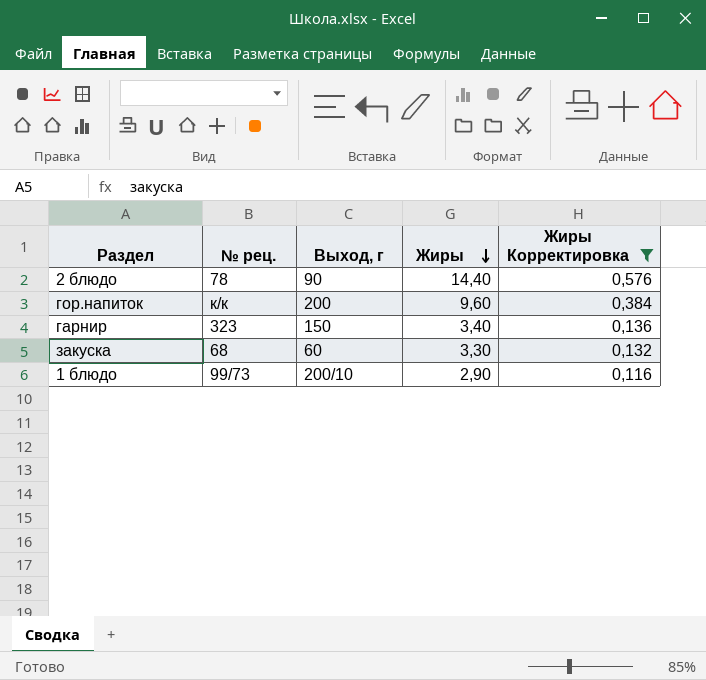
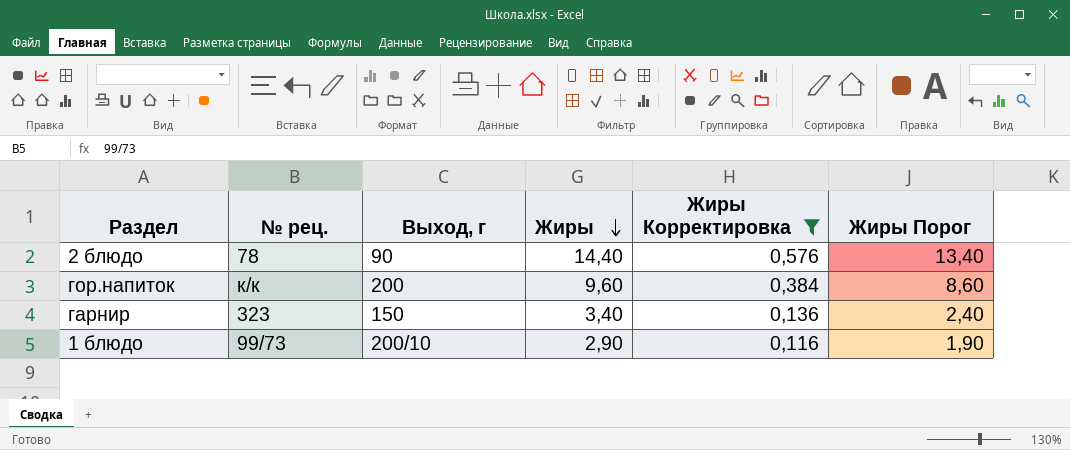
column Жиры Порог | formula: none -> [Жиры] - 1
row закуска: 68 | 60 | 3,30 | 0,132 -> none

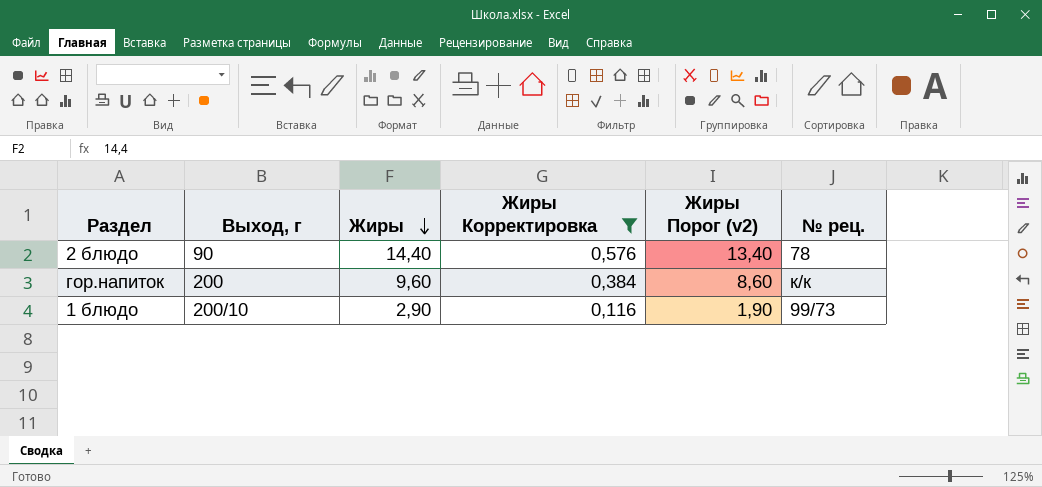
column name: Жиры Порог -> Жиры Порог (v2)
column № рец. | position: 2 -> 6
row гарнир: 323 | 150 | 3,40 | 0,136 | 2,40 -> none

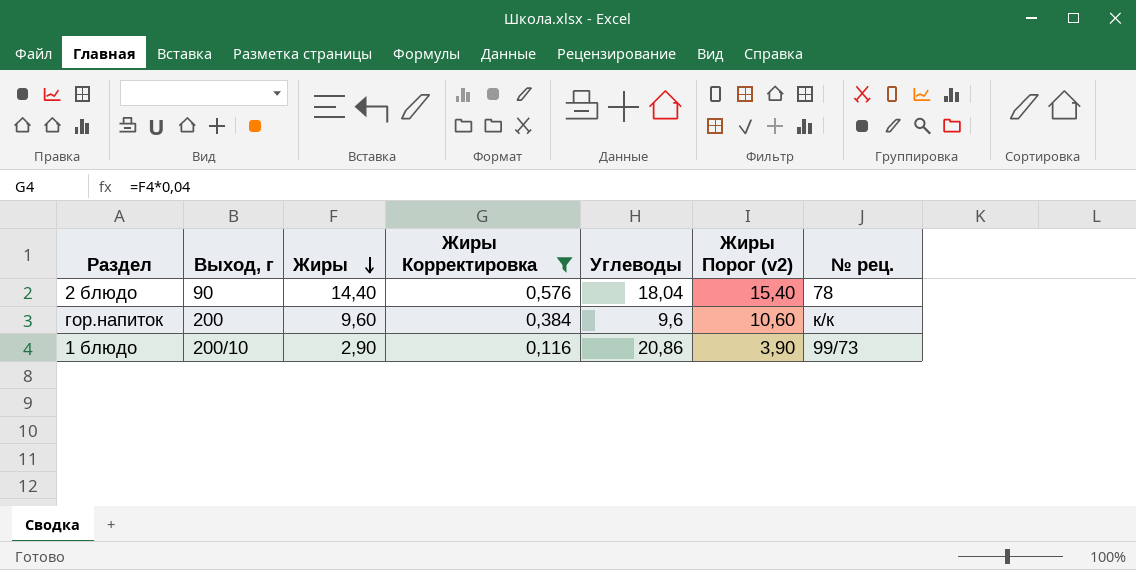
column Углеводы | position: none -> 5
column Жиры Порог (v2) | formula: [Жиры] - 1 -> [Жиры] + 1

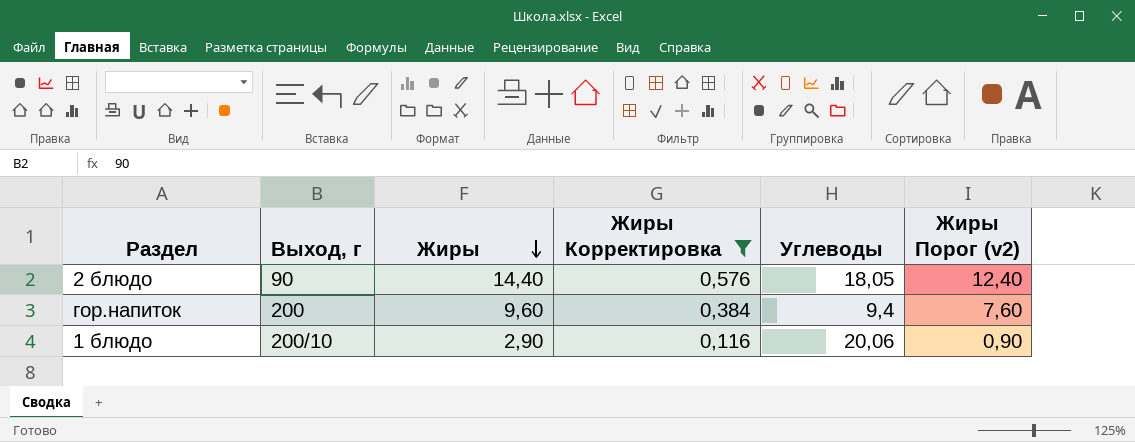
column № рец. | position: 7 -> none
column Жиры Порог (v2) | formula: [Жиры] + 1 -> [Жиры] - 2
2 блюдо | Углеводы: 18,04 -> 18,05
гор.напиток | Углеводы: 9,6 -> 9,4
1 блюдо | Углеводы: 20,86 -> 20,06

